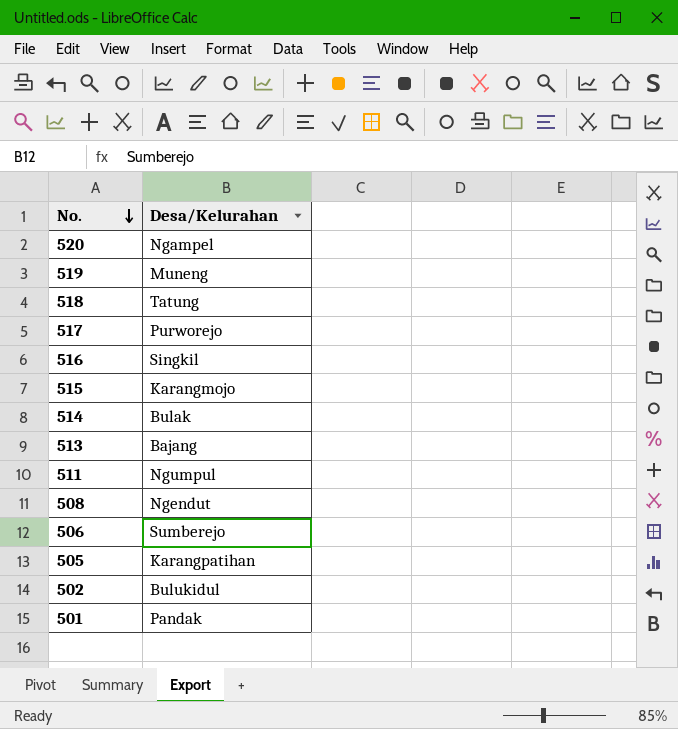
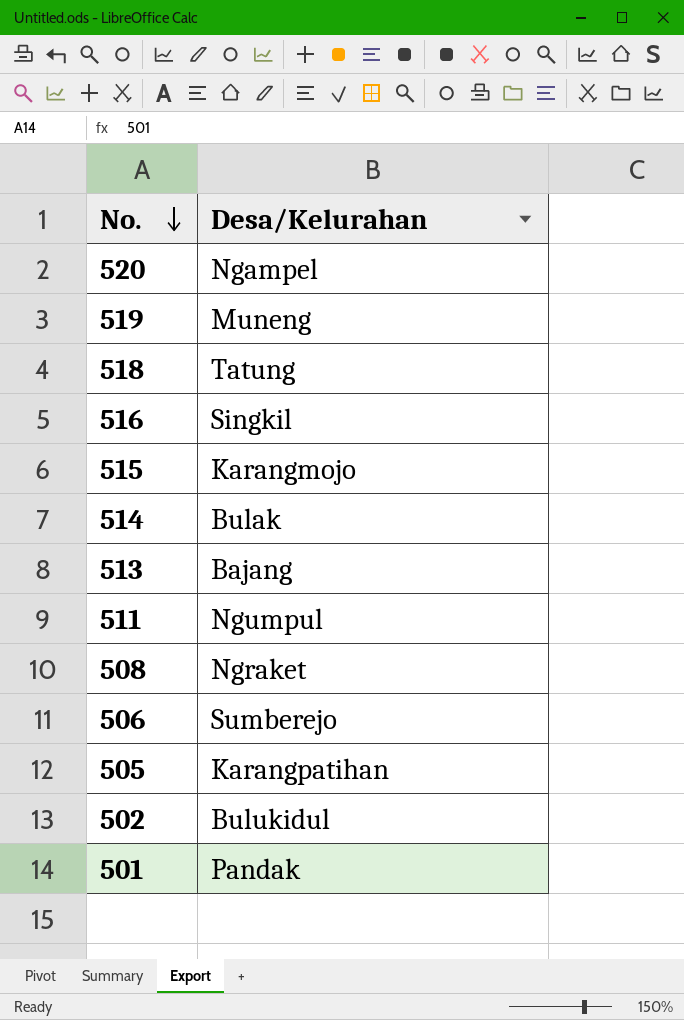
row 517: Purworejo -> none
508 | Desa/Kelurahan: Ngendut -> Ngraket

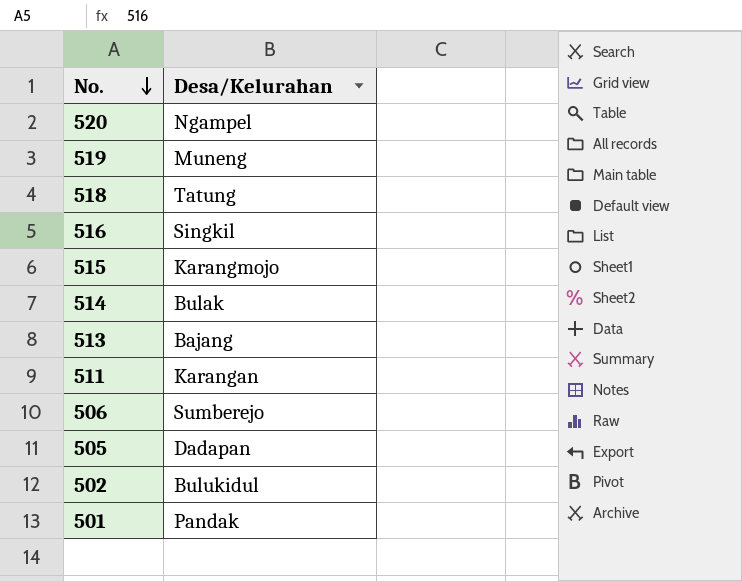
row 508: Ngraket -> none
511 | Desa/Kelurahan: Ngumpul -> Karangan
505 | Desa/Kelurahan: Karangpatihan -> Dadapan

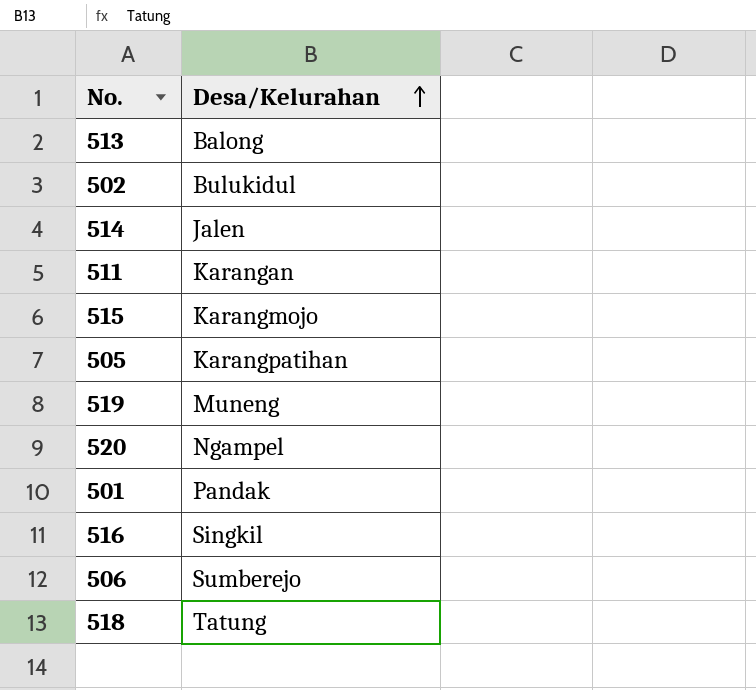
row order: No. descending -> Desa/Kelurahan ascending
513 | Desa/Kelurahan: Bajang -> Balong
514 | Desa/Kelurahan: Bulak -> Jalen
505 | Desa/Kelurahan: Dadapan -> Karangpatihan

